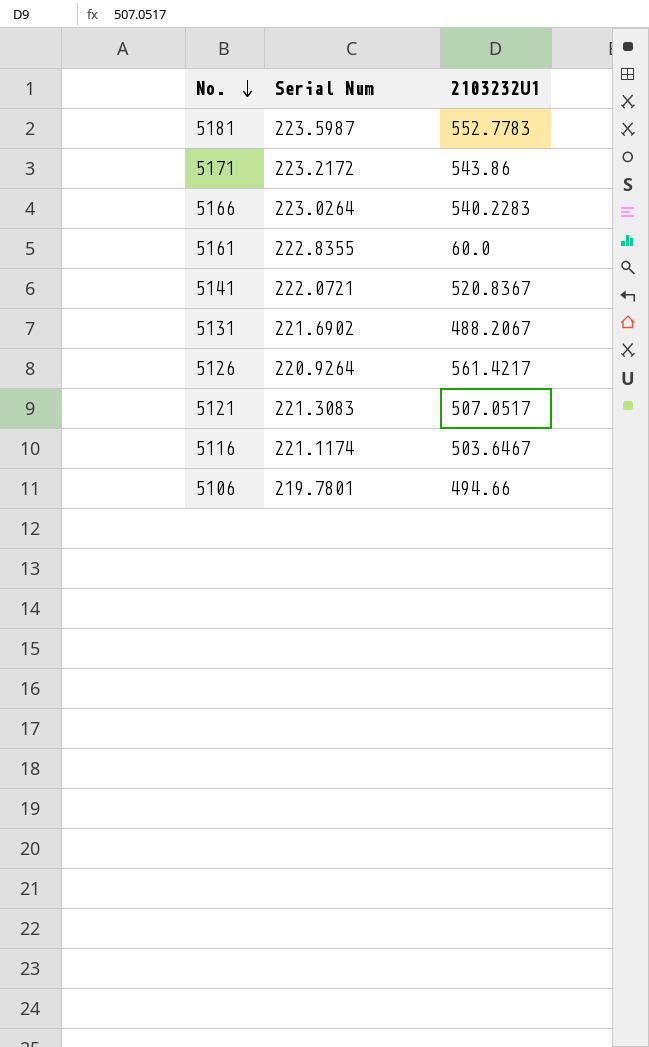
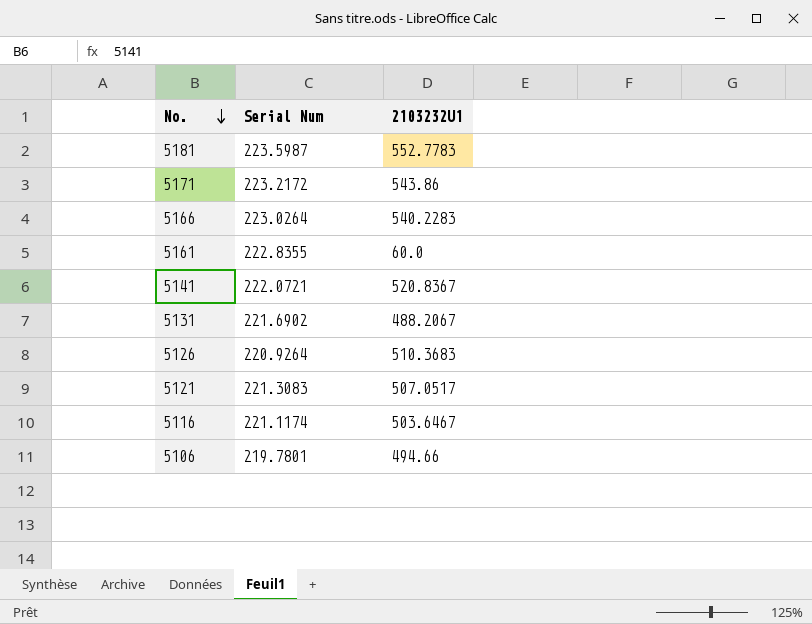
5126 | 2103232U1: 561.4217 -> 510.3683

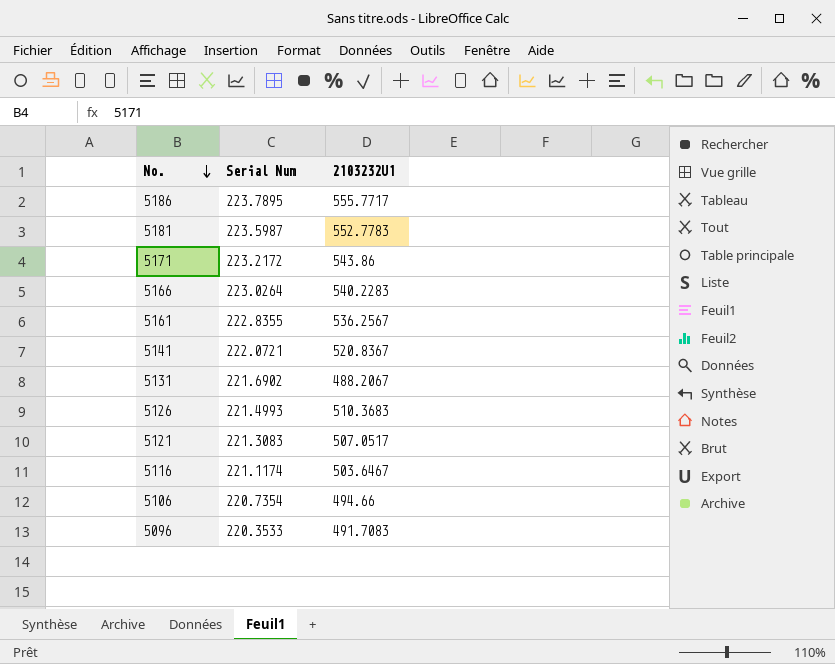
row 5186: none -> 223.7895 | 555.7717
5161 | 2103232U1: 60.0 -> 536.2567
5126 | Serial Num: 220.9264 -> 221.4993
5106 | Serial Num: 219.7801 -> 220.7354
row 5096: none -> 220.3533 | 491.7083

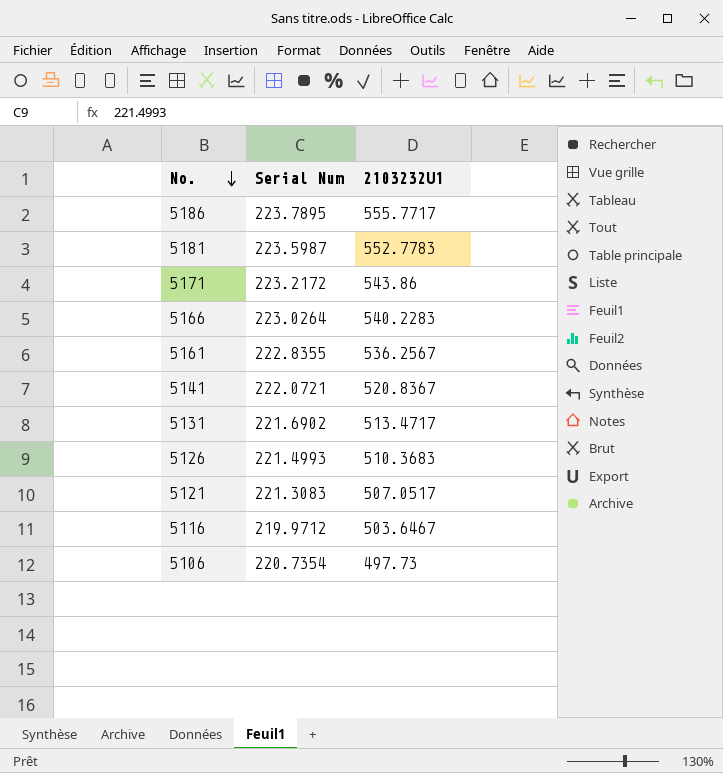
row 5096: 220.3533 | 491.7083 -> none
5131 | 2103232U1: 488.2067 -> 513.4717
5116 | Serial Num: 221.1174 -> 219.9712
5106 | 2103232U1: 494.66 -> 497.73

